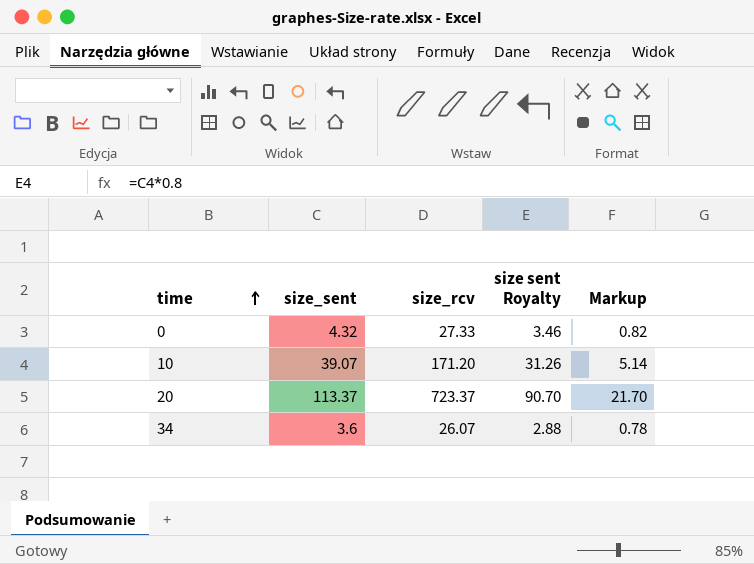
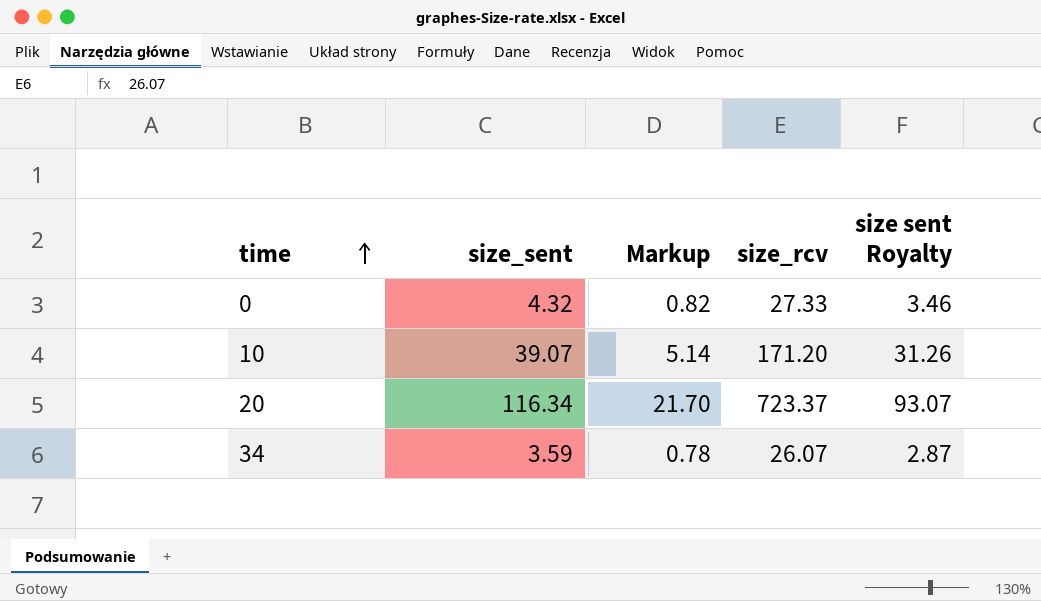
column Markup | position: 5 -> 3
20 | size_sent: 113.37 -> 116.34
20 | size sent Royalty: 90.70 -> 93.07
34 | size_sent: 3.6 -> 3.59
34 | size sent Royalty: 2.88 -> 2.87

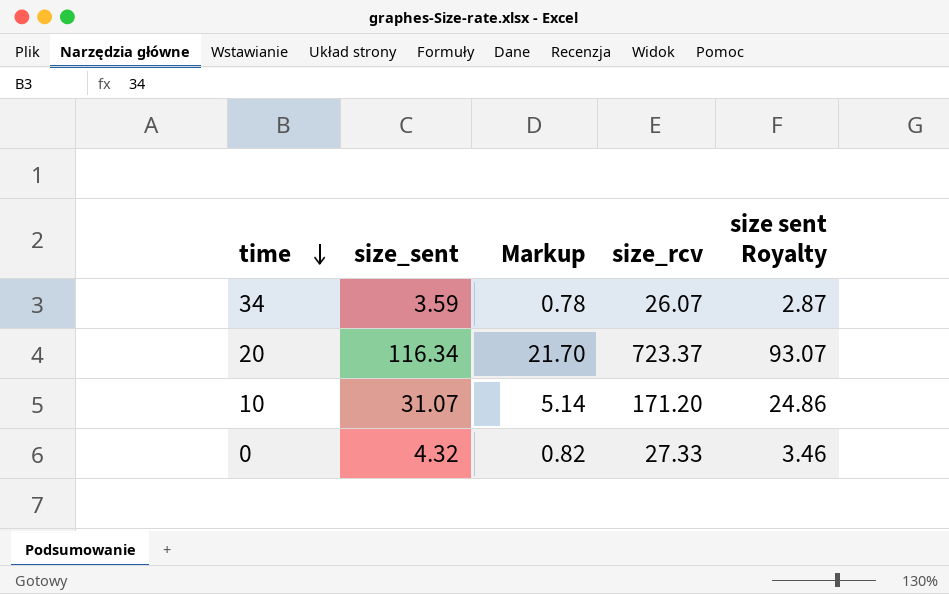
row order: time ascending -> time descending
10 | size_sent: 39.07 -> 31.07
10 | size sent Royalty: 31.26 -> 24.86

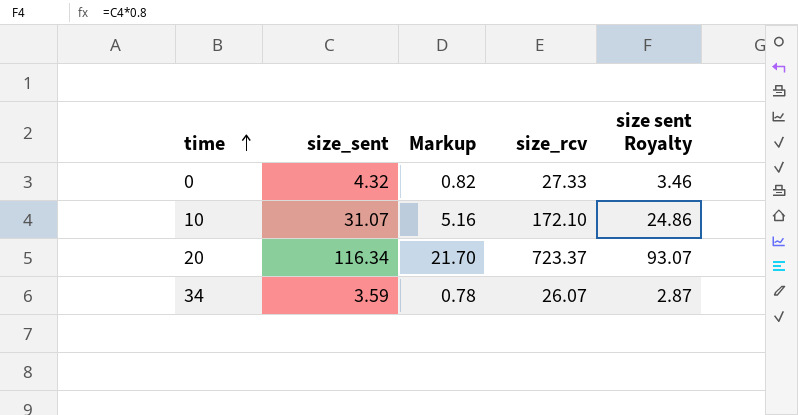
row order: time descending -> time ascending
10 | Markup: 5.14 -> 5.16
10 | size_rcv: 171.20 -> 172.10

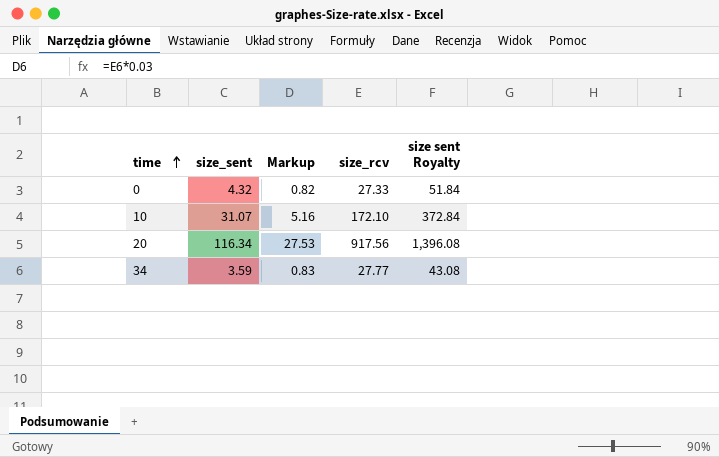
column size sent Royalty | formula: [size_sent] * 0.8 -> [size_sent] * 12
20 | Markup: 21.70 -> 27.53
20 | size_rcv: 723.37 -> 917.56
34 | Markup: 0.78 -> 0.83
34 | size_rcv: 26.07 -> 27.77

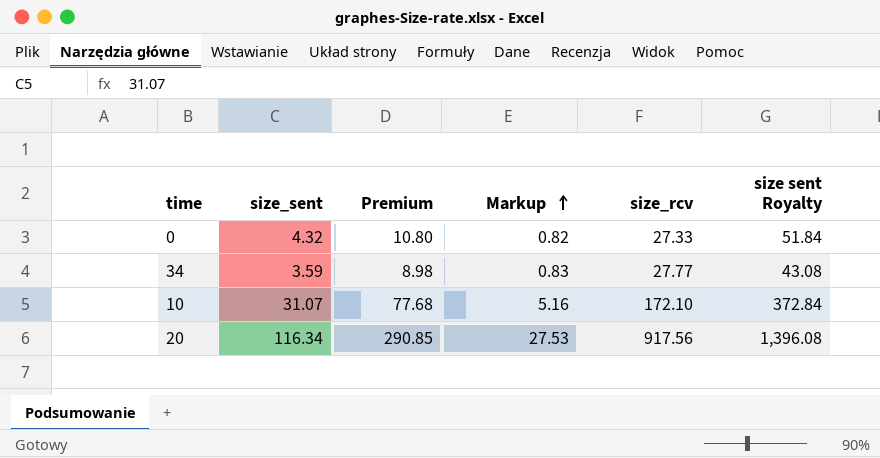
row order: time ascending -> Markup ascending
column Premium | formula: none -> [size_sent] * 2.5

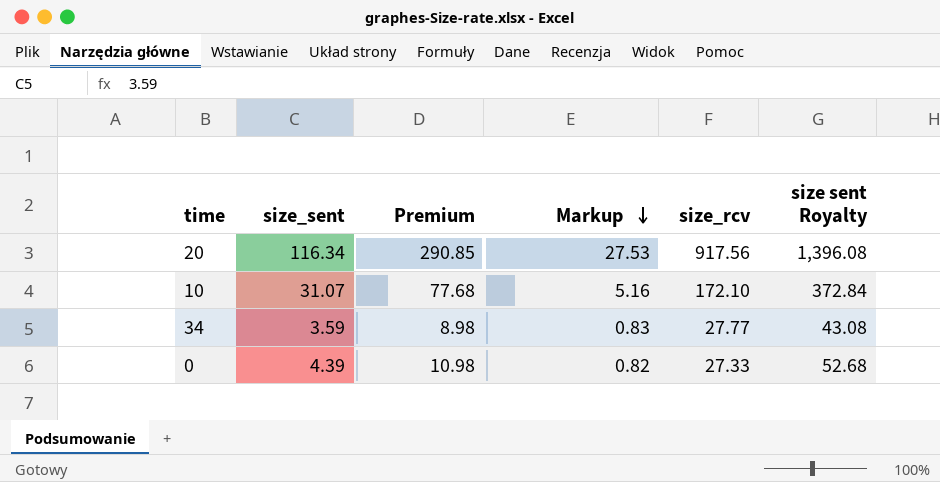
row order: Markup ascending -> Markup descending
0 | size_sent: 4.32 -> 4.39
0 | Premium: 10.80 -> 10.98
0 | size sent Royalty: 51.84 -> 52.68

